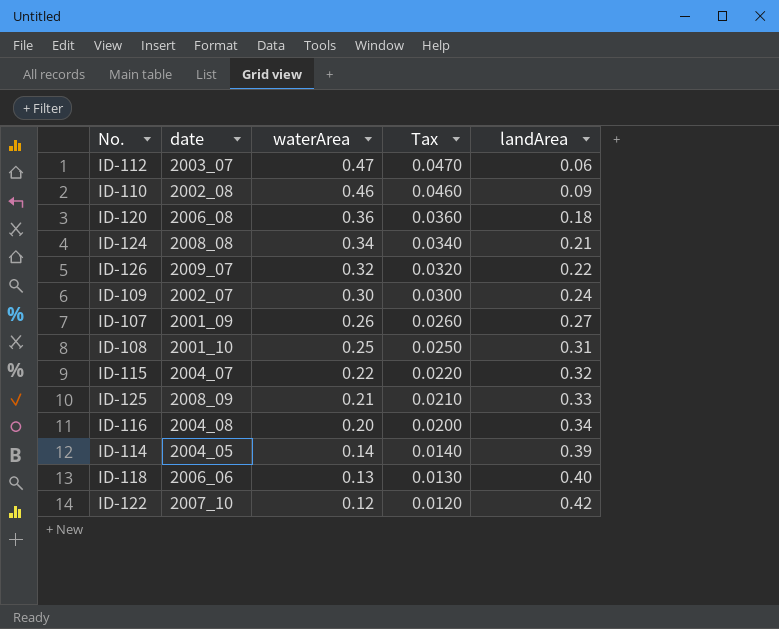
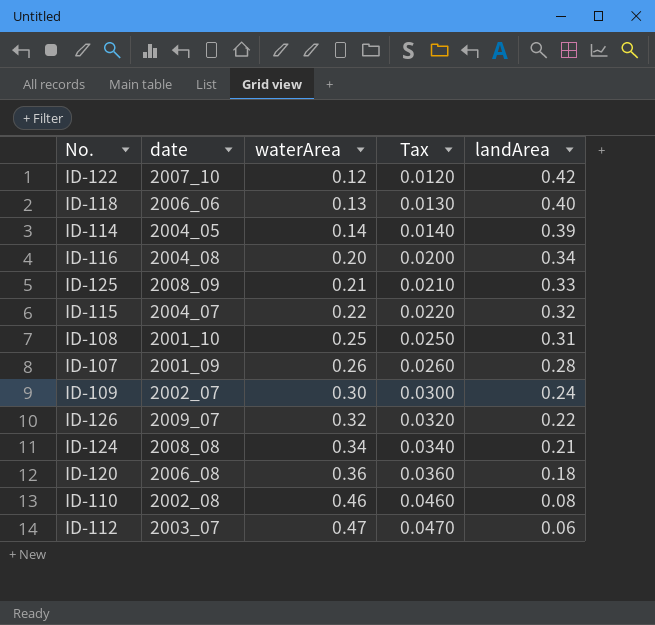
row order: waterArea descending -> waterArea ascending
ID-107 | landArea: 0.27 -> 0.28
ID-110 | landArea: 0.09 -> 0.08

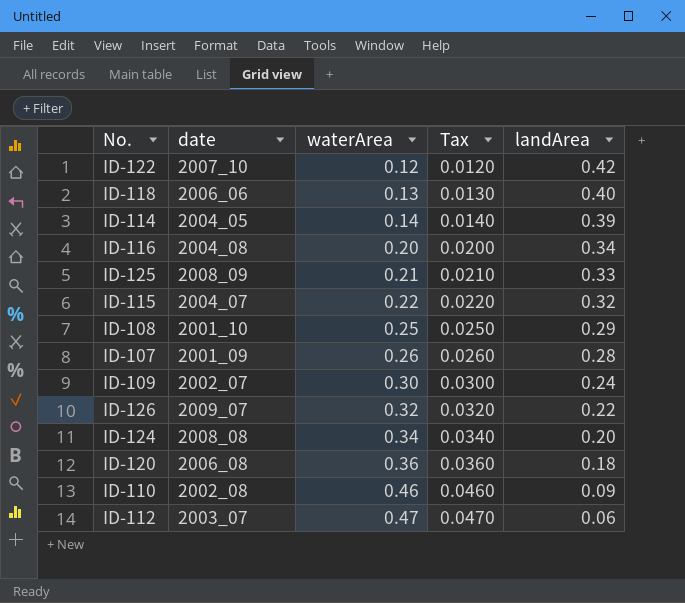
ID-108 | landArea: 0.31 -> 0.29
ID-124 | landArea: 0.21 -> 0.20
ID-110 | landArea: 0.08 -> 0.09

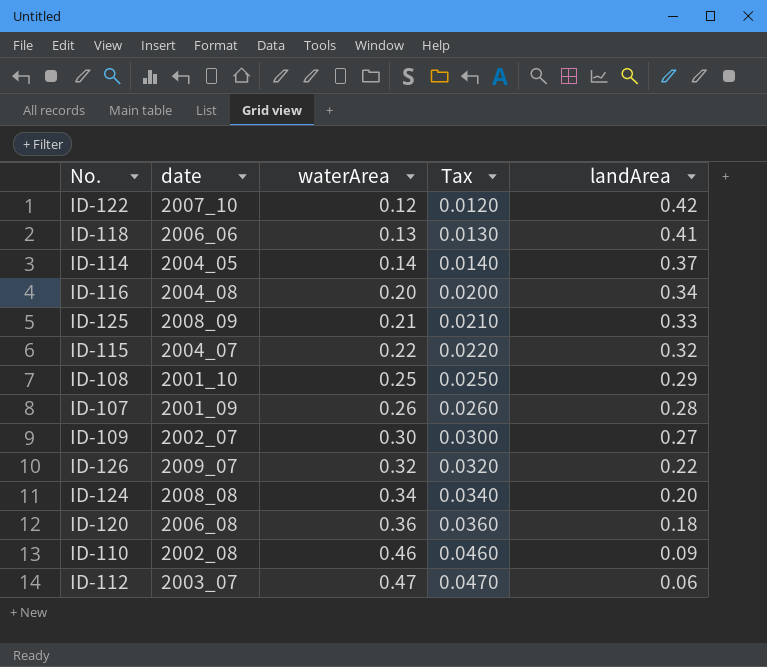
ID-118 | landArea: 0.40 -> 0.41
ID-114 | landArea: 0.39 -> 0.37
ID-109 | landArea: 0.24 -> 0.27

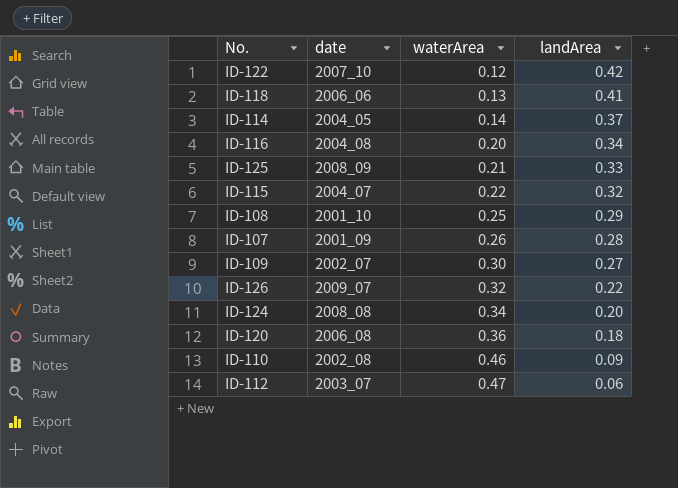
column Tax | formula: [waterArea] * 0.1 -> none

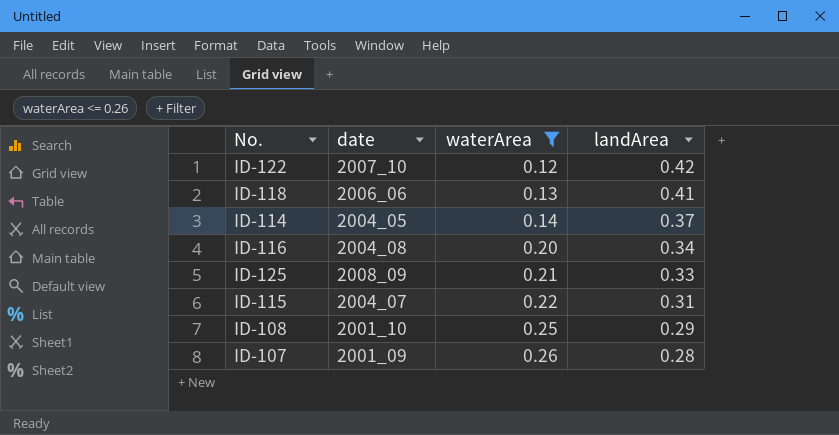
filter: none -> waterArea <= 0.26
ID-115 | landArea: 0.32 -> 0.31

